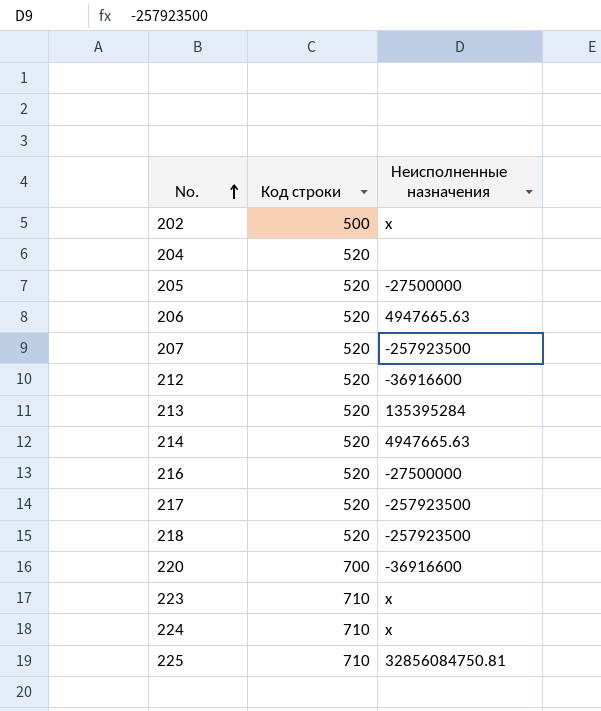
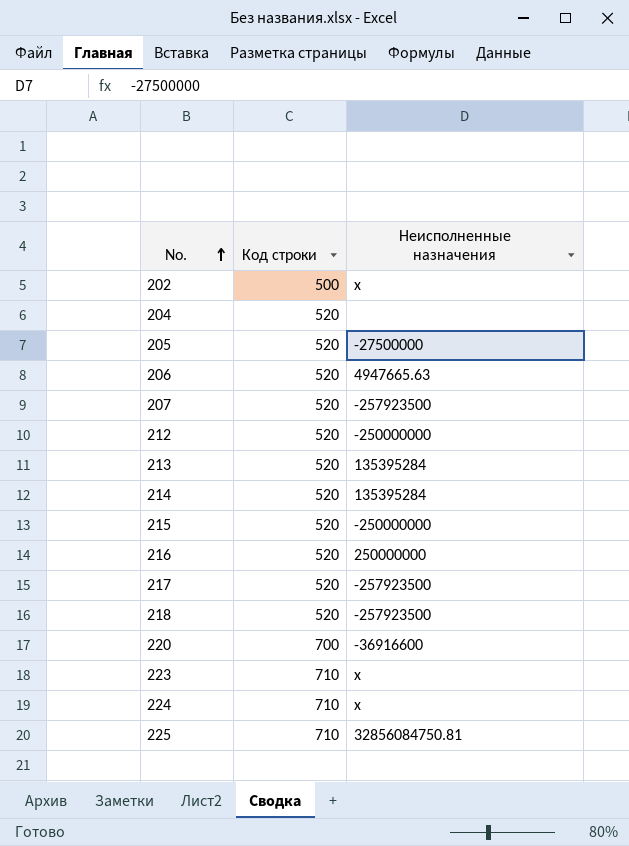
212 | Неисполненные назначения: -36916600 -> -250000000
214 | Неисполненные назначения: 4947665.63 -> 135395284
row 215: none -> 520 | -250000000
216 | Неисполненные назначения: -27500000 -> 250000000

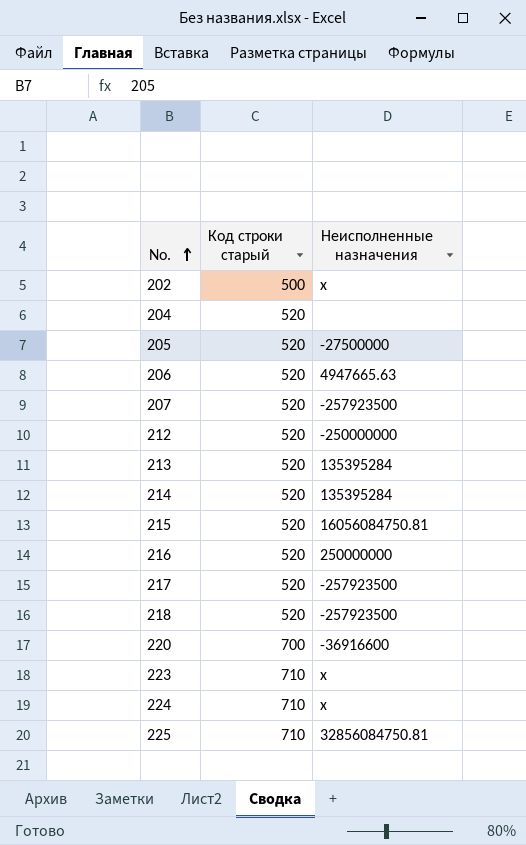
column name: Код строки -> Код строки старый
215 | Неисполненные назначения: -250000000 -> 16056084750.81

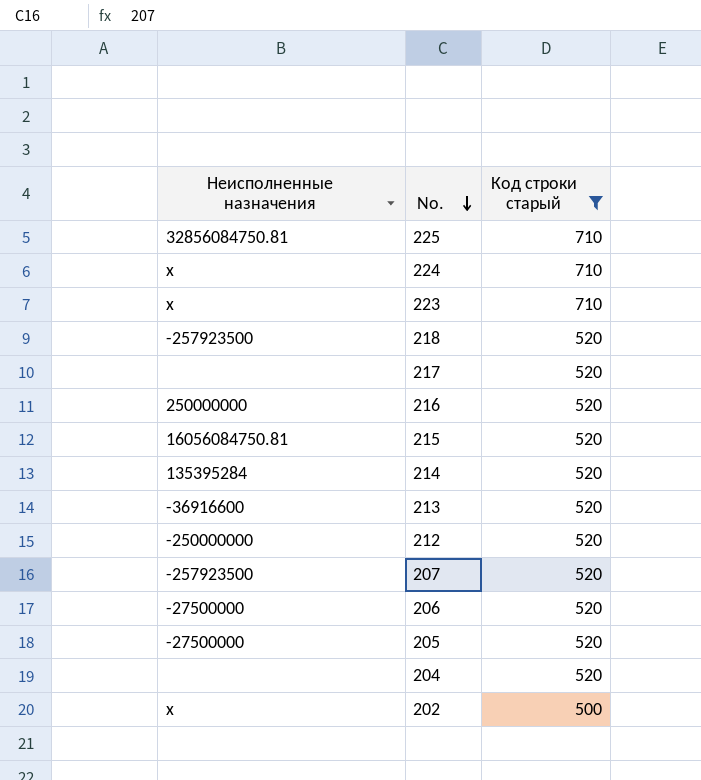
filter: none -> Код строки старый != 700
row order: No. ascending -> No. descending
column Неисполненные назначения | position: 3 -> 1
217 | Неисполненные назначения: -257923500 -> none
213 | Неисполненные назначения: 135395284 -> -36916600
206 | Неисполненные назначения: 4947665.63 -> -27500000

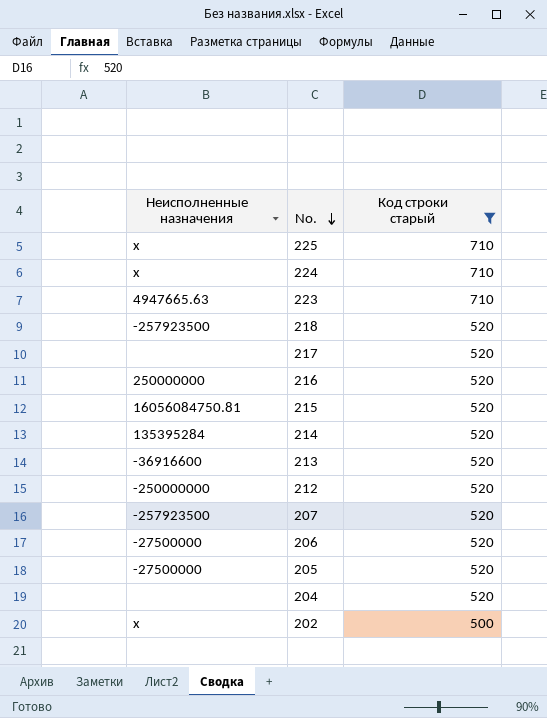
225 | Неисполненные назначения: 32856084750.81 -> x
223 | Неисполненные назначения: x -> 4947665.63

